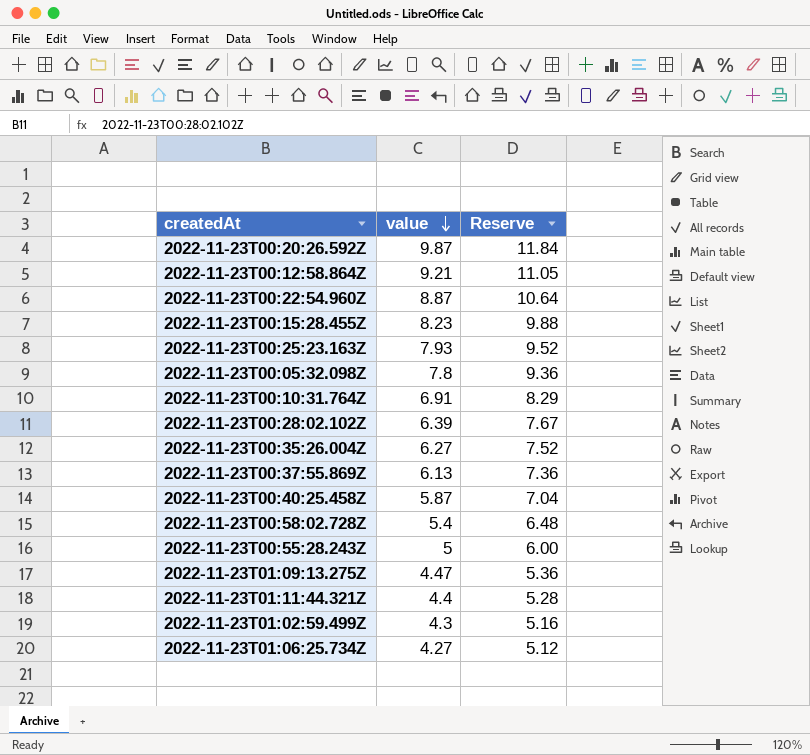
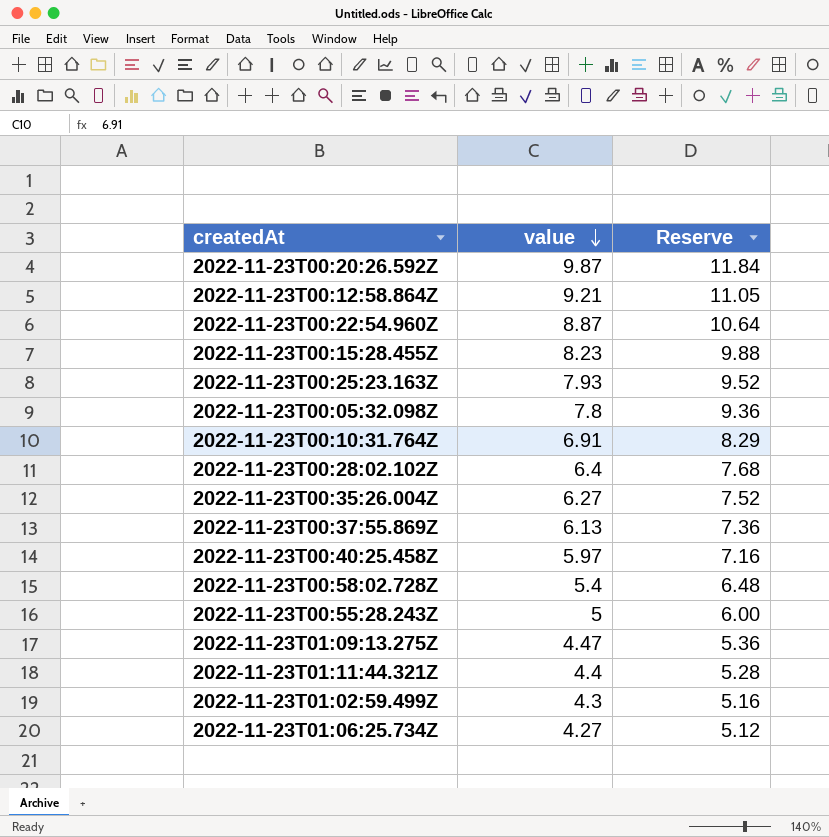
2022-11-23T00:28:02.102Z | value: 6.39 -> 6.4
2022-11-23T00:28:02.102Z | Reserve: 7.67 -> 7.68
2022-11-23T00:40:25.458Z | value: 5.87 -> 5.97
2022-11-23T00:40:25.458Z | Reserve: 7.04 -> 7.16

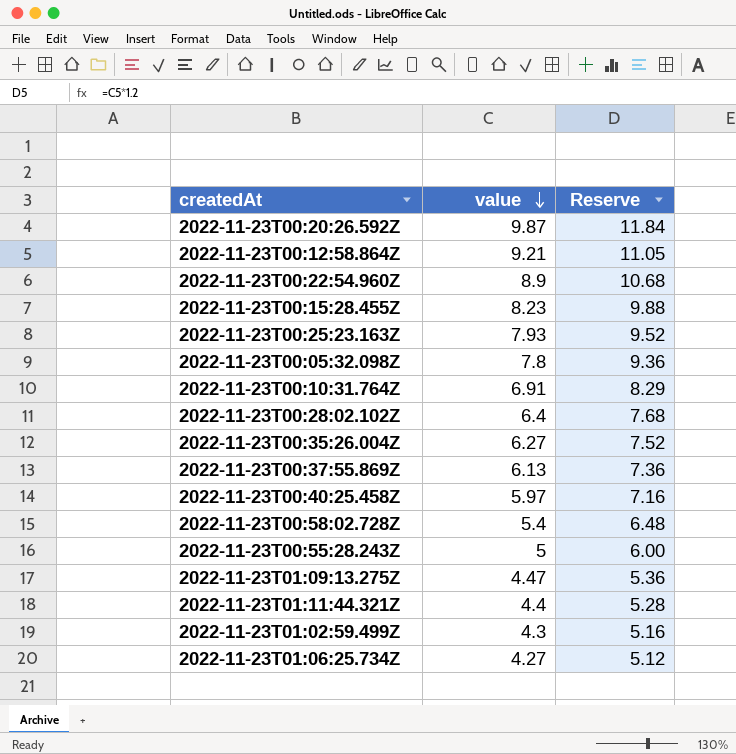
2022-11-23T00:22:54.960Z | value: 8.87 -> 8.9
2022-11-23T00:22:54.960Z | Reserve: 10.64 -> 10.68

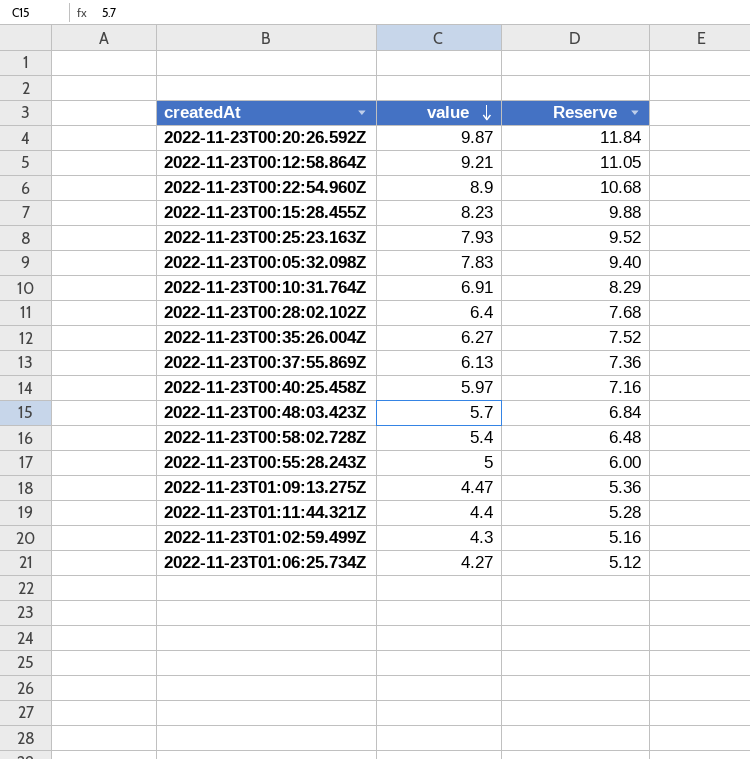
2022-11-23T00:05:32.098Z | value: 7.8 -> 7.83
2022-11-23T00:05:32.098Z | Reserve: 9.36 -> 9.40
row 2022-11-23T00:48:03.423Z: none -> 5.7 | 6.84

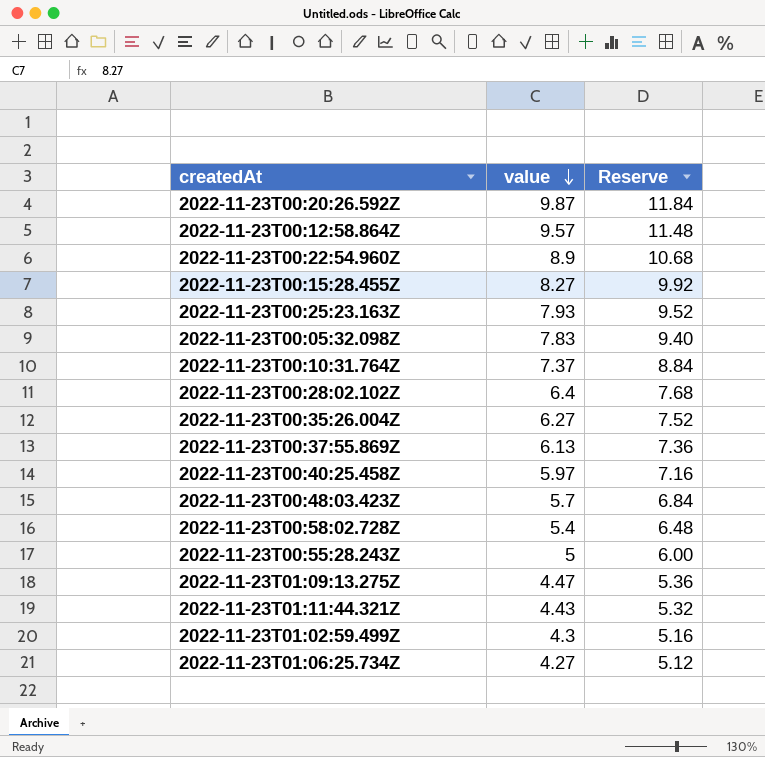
2022-11-23T00:12:58.864Z | value: 9.21 -> 9.57
2022-11-23T00:12:58.864Z | Reserve: 11.05 -> 11.48
2022-11-23T00:15:28.455Z | value: 8.23 -> 8.27
2022-11-23T00:15:28.455Z | Reserve: 9.88 -> 9.92
2022-11-23T00:10:31.764Z | value: 6.91 -> 7.37
2022-11-23T00:10:31.764Z | Reserve: 8.29 -> 8.84
2022-11-23T01:11:44.321Z | value: 4.4 -> 4.43
2022-11-23T01:11:44.321Z | Reserve: 5.28 -> 5.32

